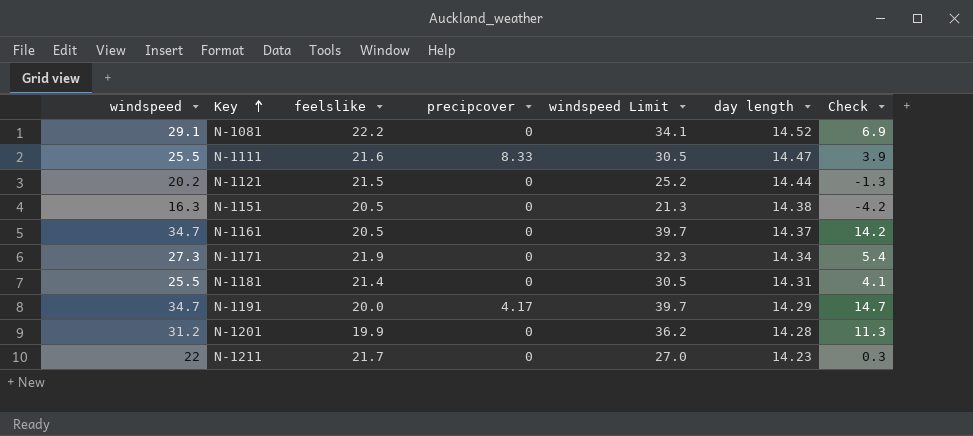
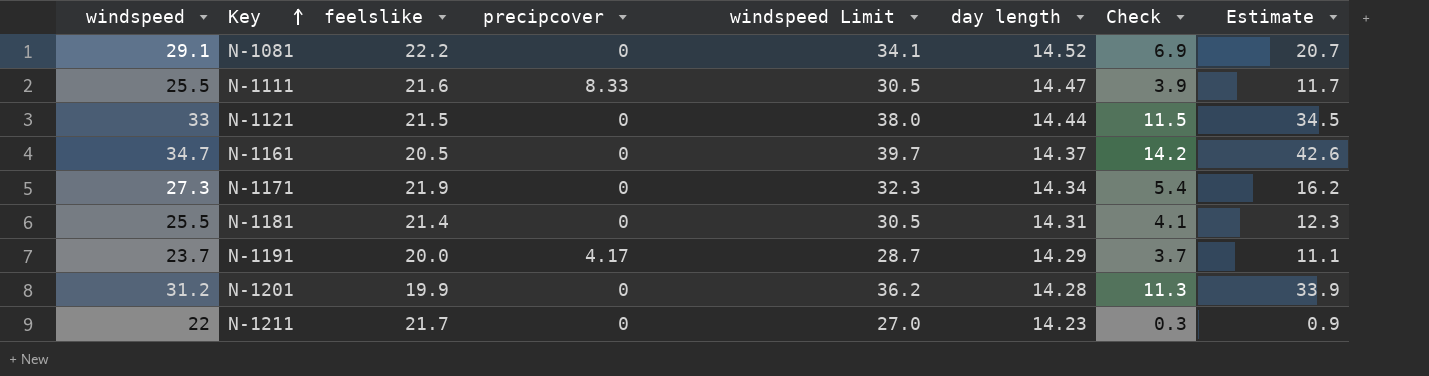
column Estimate | formula: none -> [Check] * 3
row N-1151: 16.3 | 20.5 | 0 | 21.3 | 14.38 | -4.2 -> none
N-1121 | windspeed: 20.2 -> 33
N-1121 | windspeed Limit: 25.2 -> 38.0
N-1121 | Check: -1.3 -> 11.5
N-1191 | windspeed: 34.7 -> 23.7
N-1191 | windspeed Limit: 39.7 -> 28.7
N-1191 | Check: 14.7 -> 3.7

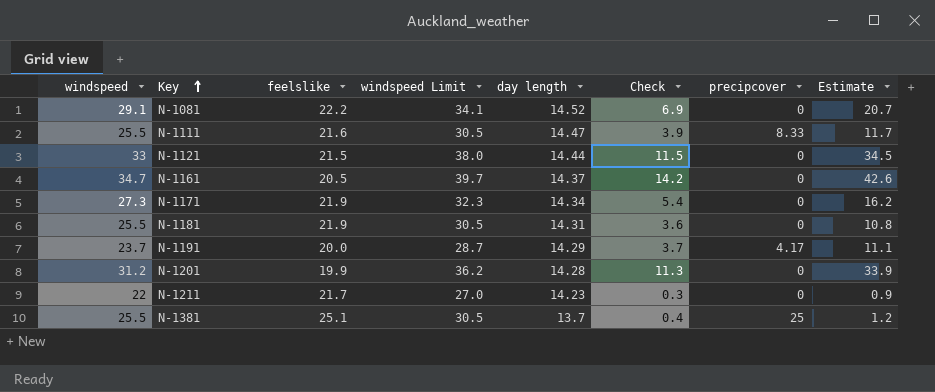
column precipcover | position: 4 -> 7
N-1181 | feelslike: 21.4 -> 21.9
N-1181 | Check: 4.1 -> 3.6
N-1181 | Estimate: 12.3 -> 10.8
row N-1381: none -> 25.5 | 25.1 | 30.5 | 13.7 | 0.4 | 25 | 1.2

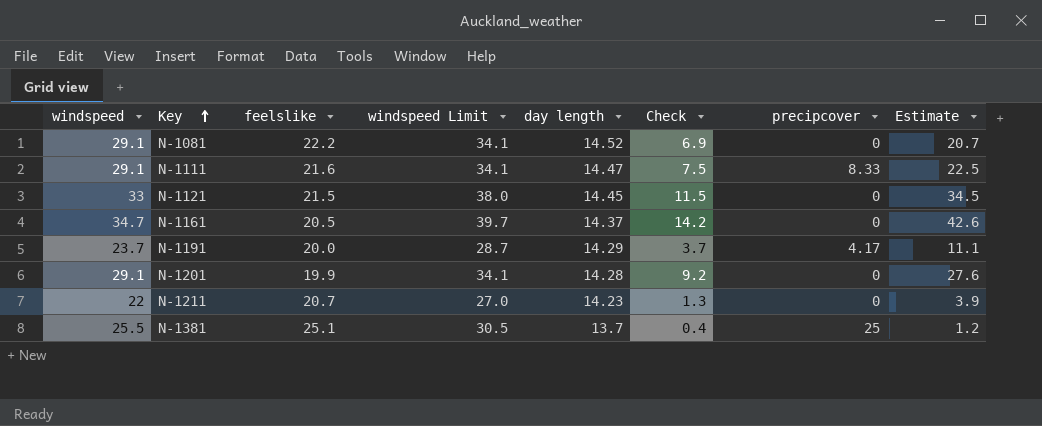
row N-1171: 27.3 | 21.9 | 32.3 | 14.34 | 5.4 | 0 | 16.2 -> none
row N-1181: 25.5 | 21.9 | 30.5 | 14.31 | 3.6 | 0 | 10.8 -> none
N-1111 | windspeed: 25.5 -> 29.1
N-1111 | windspeed Limit: 30.5 -> 34.1
N-1111 | Check: 3.9 -> 7.5
N-1111 | Estimate: 11.7 -> 22.5
N-1121 | day length: 14.44 -> 14.45
N-1201 | windspeed: 31.2 -> 29.1
N-1201 | windspeed Limit: 36.2 -> 34.1
N-1201 | Check: 11.3 -> 9.2
N-1201 | Estimate: 33.9 -> 27.6
N-1211 | feelslike: 21.7 -> 20.7
N-1211 | Check: 0.3 -> 1.3
N-1211 | Estimate: 0.9 -> 3.9

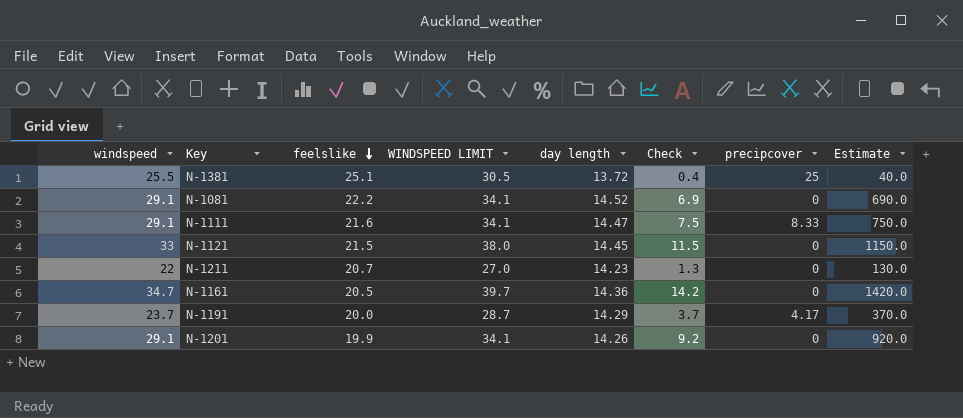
row order: Key ascending -> feelslike descending
column name: windspeed Limit -> WINDSPEED LIMIT
column Estimate | formula: [Check] * 3 -> [Check] * 100
N-1381 | day length: 13.7 -> 13.72
N-1161 | day length: 14.37 -> 14.36
N-1201 | day length: 14.28 -> 14.26

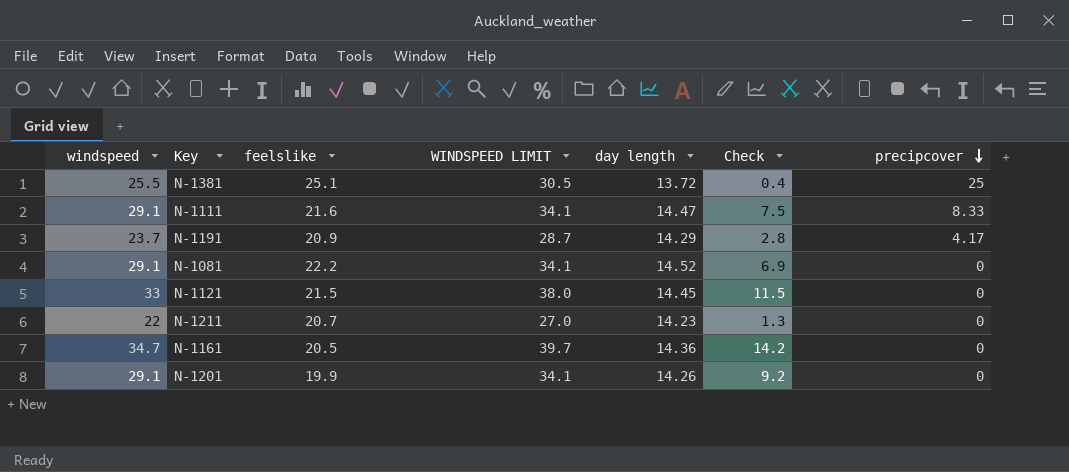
row order: feelslike descending -> precipcover descending
column Estimate | formula: [Check] * 100 -> none
N-1191 | feelslike: 20.0 -> 20.9
N-1191 | Check: 3.7 -> 2.8

